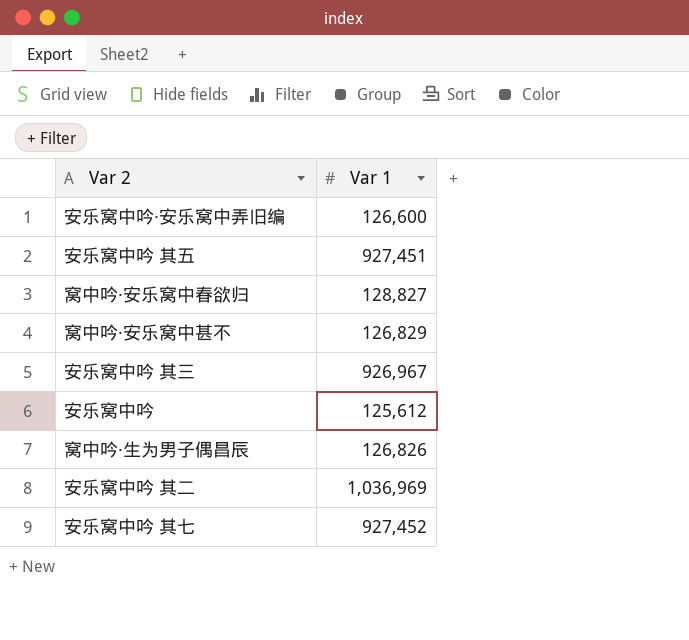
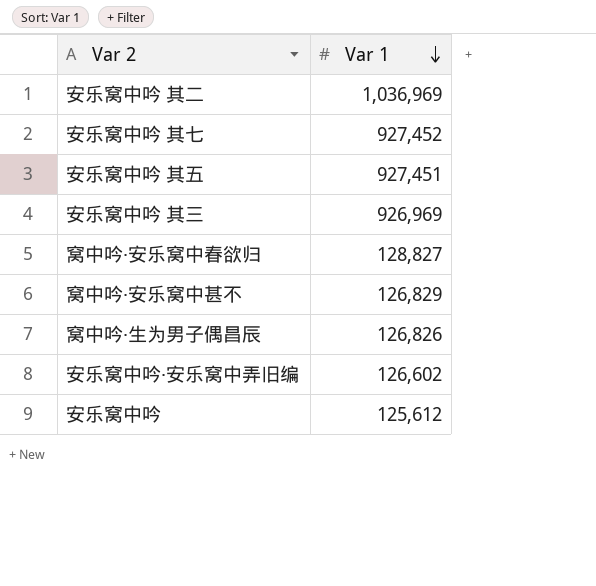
row order: none -> Var 1 descending
安乐窝中吟 其三 | Var 1: 926,967 -> 926,969
安乐窝中吟·安乐窝中弄旧编 | Var 1: 126,600 -> 126,602

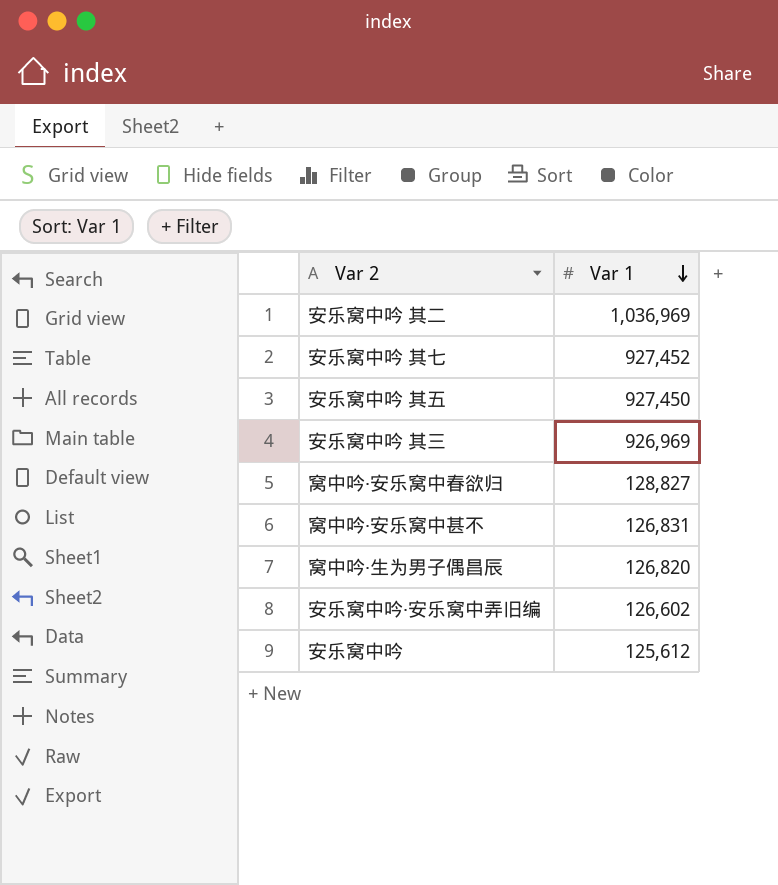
安乐窝中吟 其五 | Var 1: 927,451 -> 927,450
窝中吟·安乐窝中甚不 | Var 1: 126,829 -> 126,831
窝中吟·生为男子偶昌辰 | Var 1: 126,826 -> 126,820

